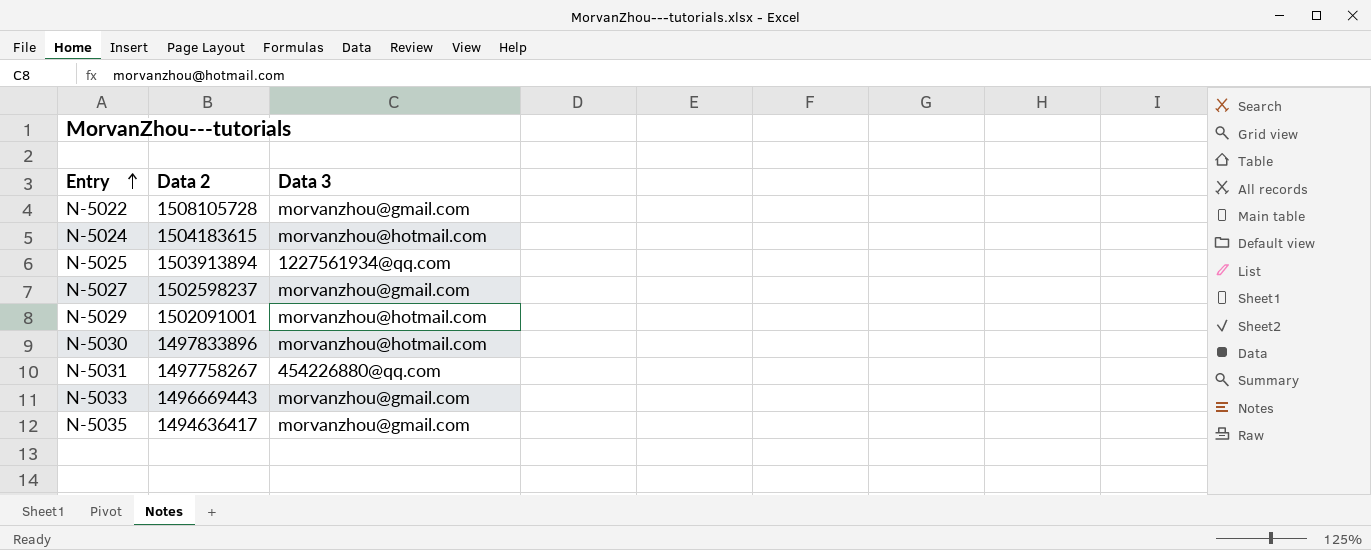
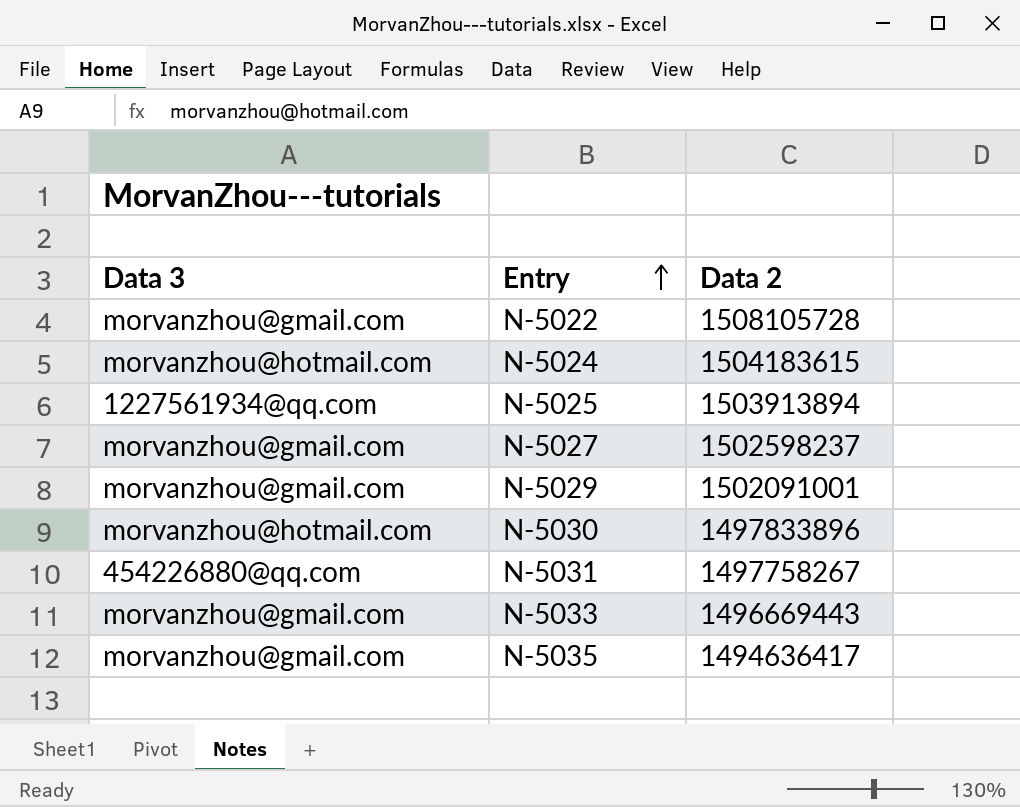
column Data 3 | position: 3 -> 1
N-5029 | Data 3: morvanzhou@hotmail.com -> morvanzhou@gmail.com

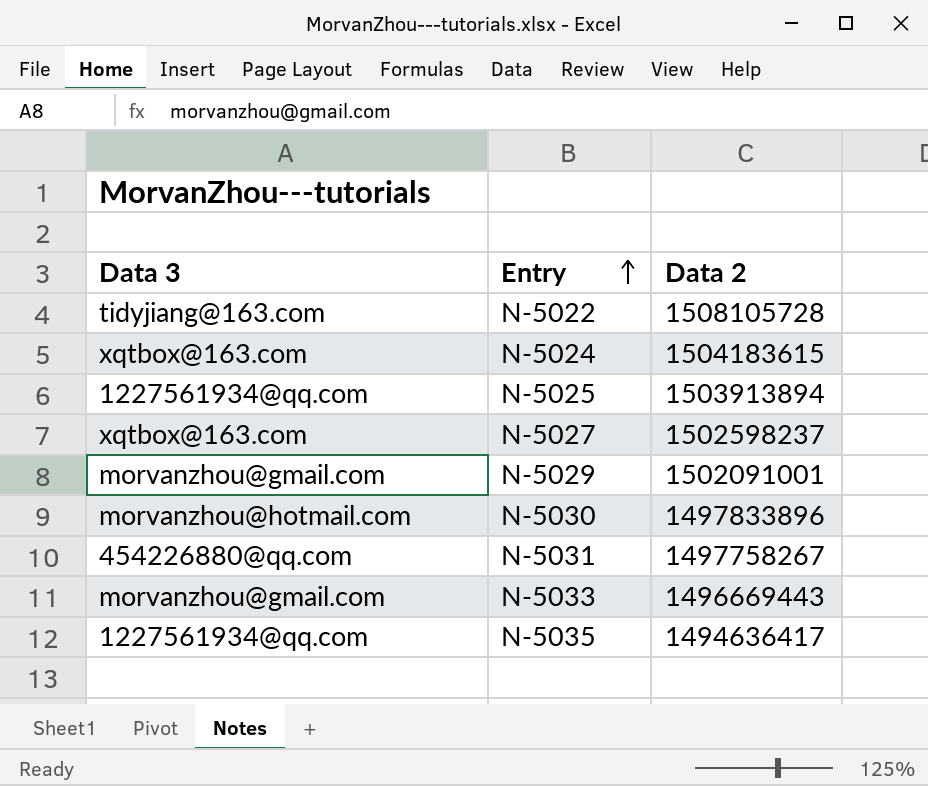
N-5022 | Data 3: morvanzhou@gmail.com -> tidyjiang@163.com
N-5024 | Data 3: morvanzhou@hotmail.com -> xqtbox@163.com
N-5027 | Data 3: morvanzhou@gmail.com -> xqtbox@163.com
N-5035 | Data 3: morvanzhou@gmail.com -> 1227561934@qq.com

